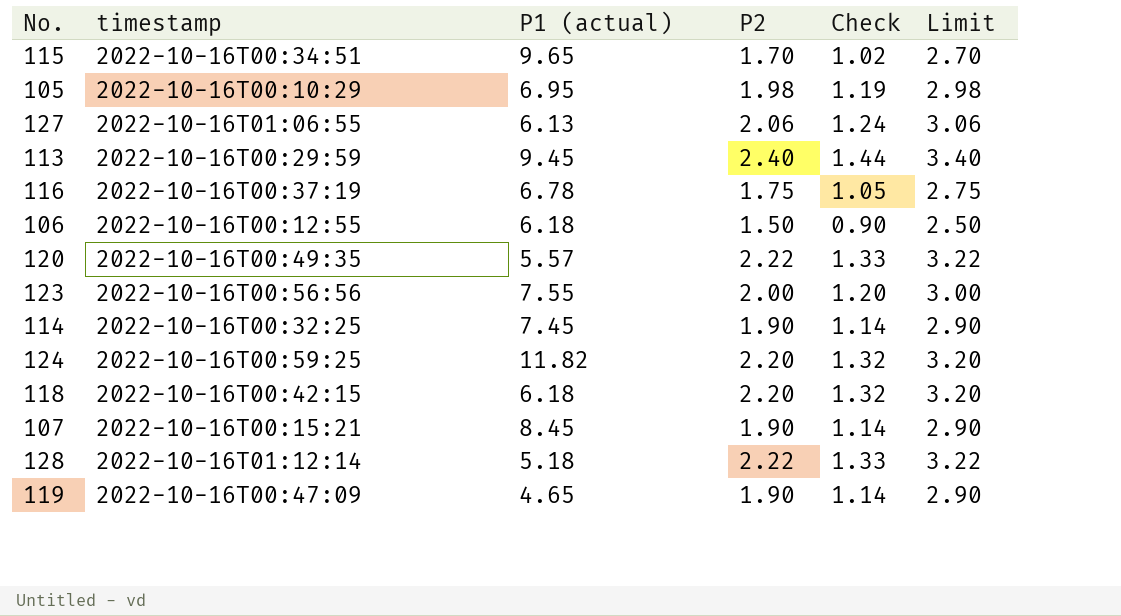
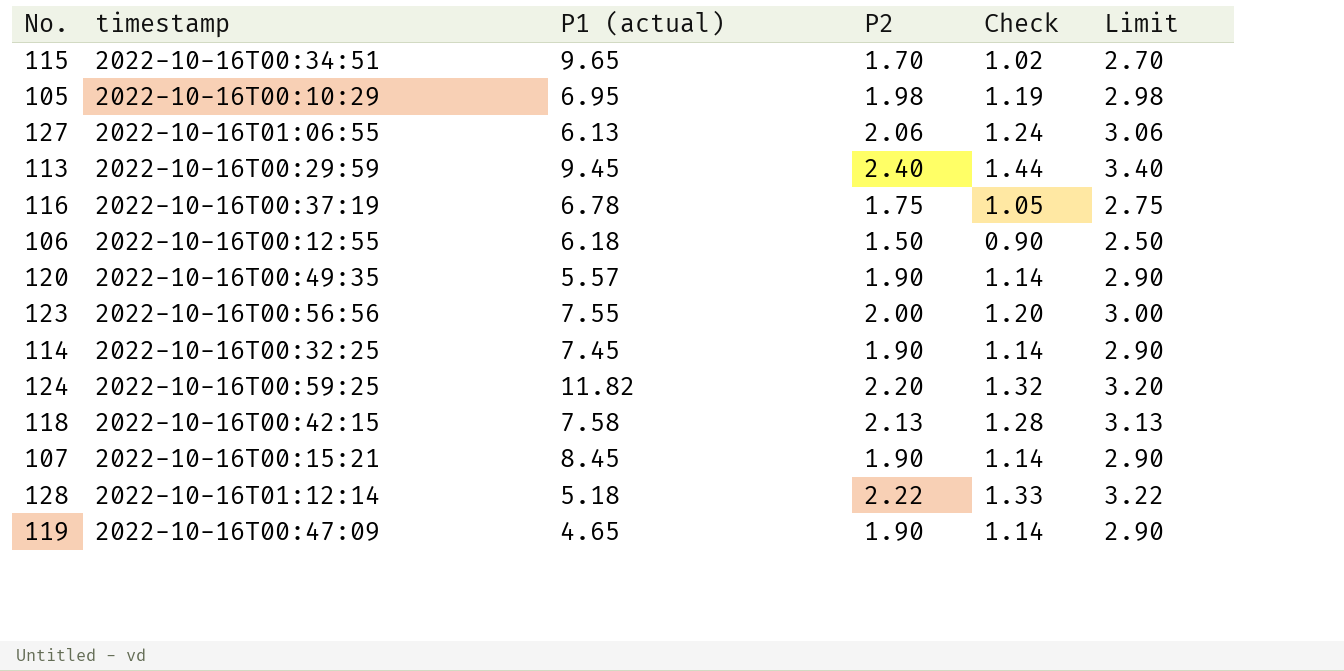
120 | P2: 2.22 -> 1.90
120 | Check: 1.33 -> 1.14
120 | Limit: 3.22 -> 2.90
118 | P1 (actual): 6.18 -> 7.58
118 | P2: 2.20 -> 2.13
118 | Check: 1.32 -> 1.28
118 | Limit: 3.20 -> 3.13

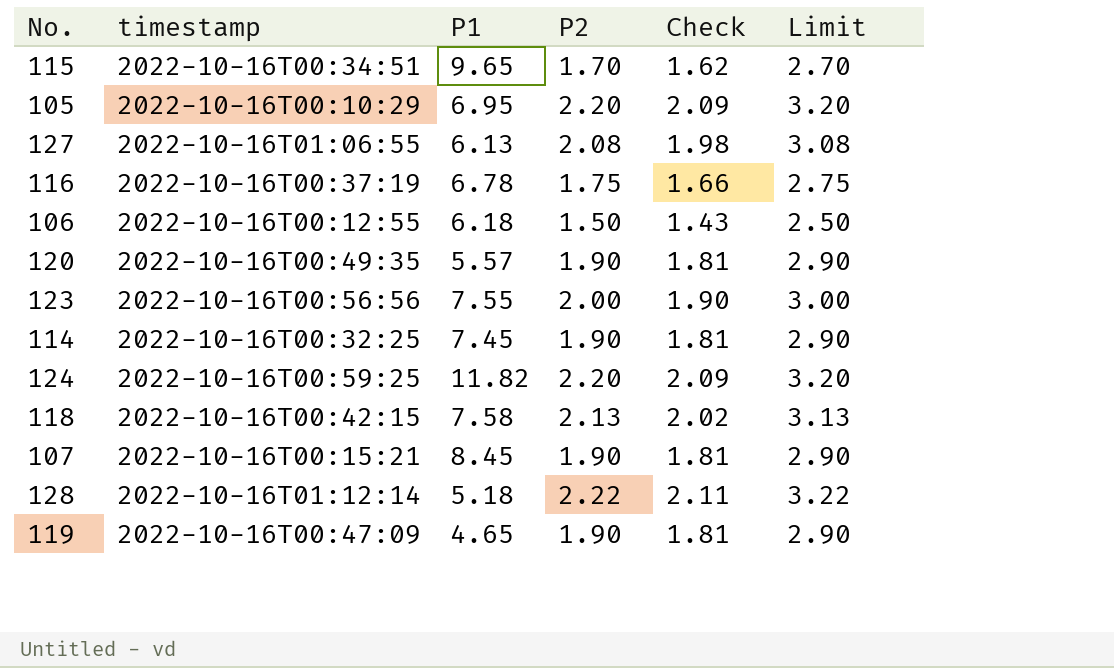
column name: P1 (actual) -> P1
column Check | formula: [P2] * 0.6 -> [P2] * 0.95
row 113: 2022-10-16T00:29:59 | 9.45 | 2.40 | 1.44 | 3.40 -> none
105 | P2: 1.98 -> 2.20
105 | Limit: 2.98 -> 3.20
127 | P2: 2.06 -> 2.08
127 | Limit: 3.06 -> 3.08

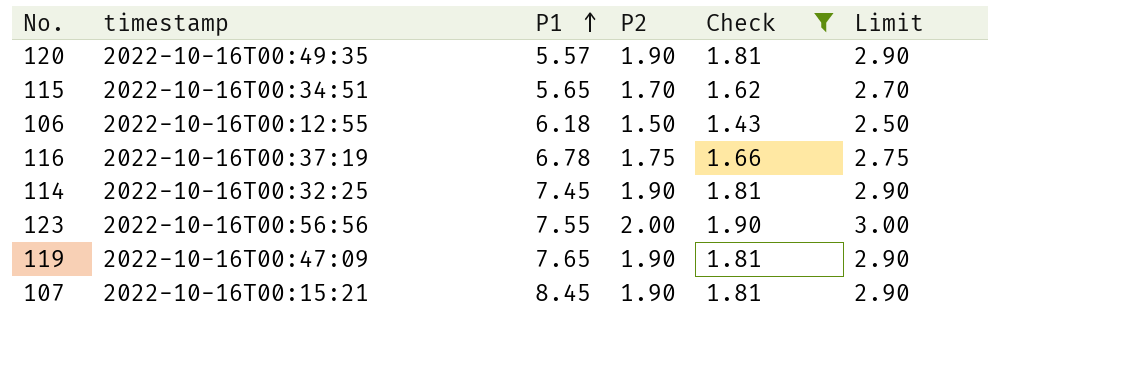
filter: none -> Check <= 1.90
row order: none -> P1 ascending
115 | P1: 9.65 -> 5.65
119 | P1: 4.65 -> 7.65

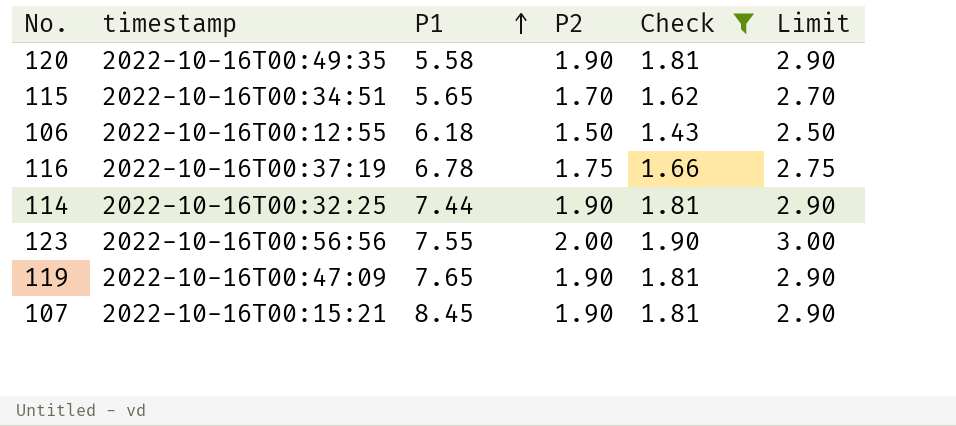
120 | P1: 5.57 -> 5.58
114 | P1: 7.45 -> 7.44

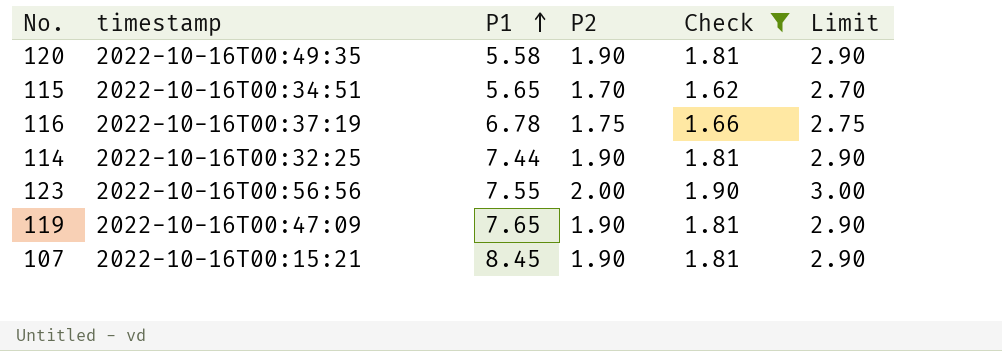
row 106: 2022-10-16T00:12:55 | 6.18 | 1.50 | 1.43 | 2.50 -> none

